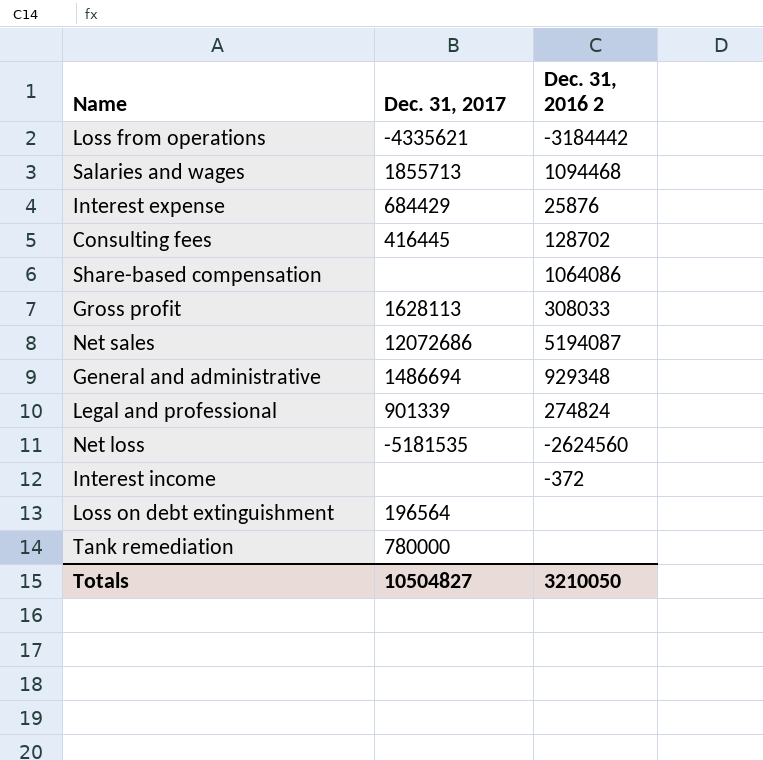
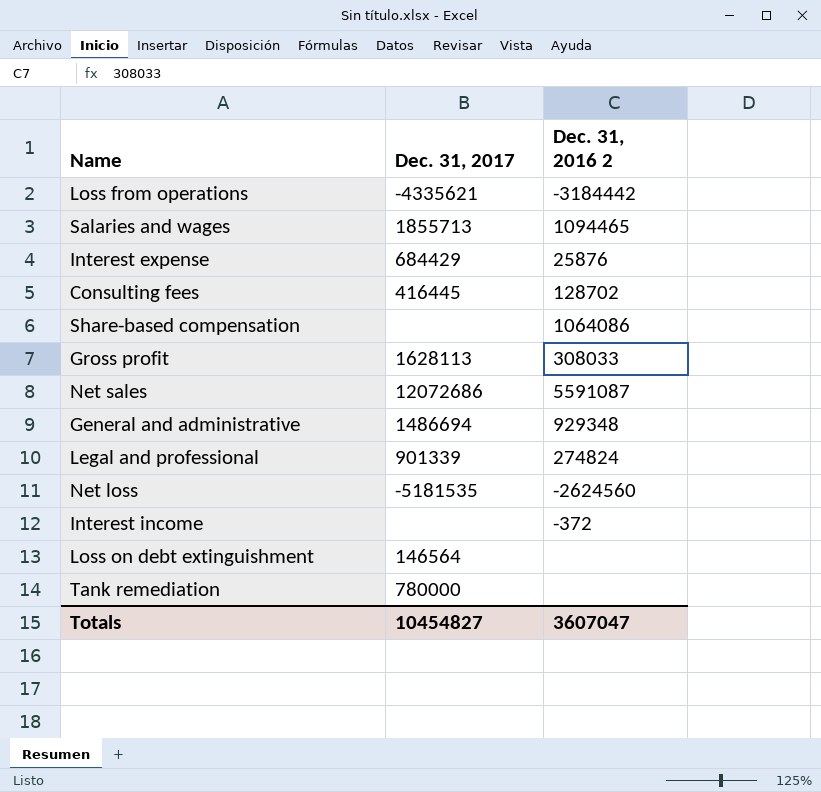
Salaries and wages | Dec. 31, 2016 2: 1094468 -> 1094465
Net sales | Dec. 31, 2016 2: 5194087 -> 5591087
Loss on debt extinguishment | Dec. 31, 2017: 196564 -> 146564
Totals | Dec. 31, 2017: 10504827 -> 10454827
Totals | Dec. 31, 2016 2: 3210050 -> 3607047

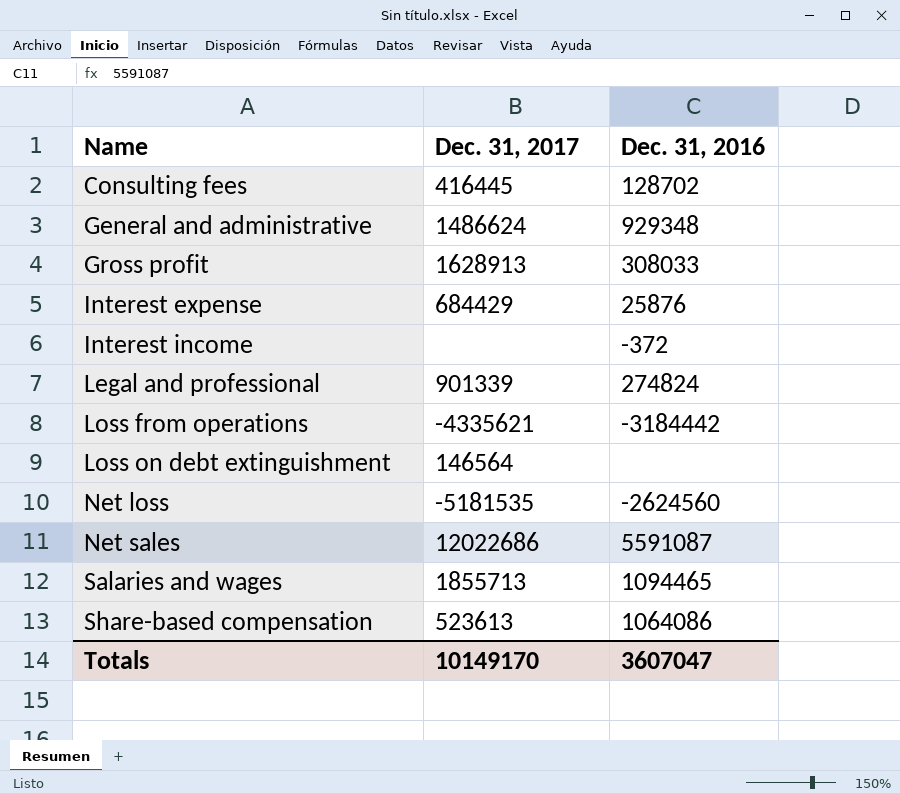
row order: none -> Name ascending
column name: Dec. 31, 2016 2 -> Dec. 31, 2016
row Tank remediation: 780000 | none -> none
General and administrative | Dec. 31, 2017: 1486694 -> 1486624
Gross profit | Dec. 31, 2017: 1628113 -> 1628913
Net sales | Dec. 31, 2017: 12072686 -> 12022686
Share-based compensation | Dec. 31, 2017: none -> 523613
Totals | Dec. 31, 2017: 10454827 -> 10149170

